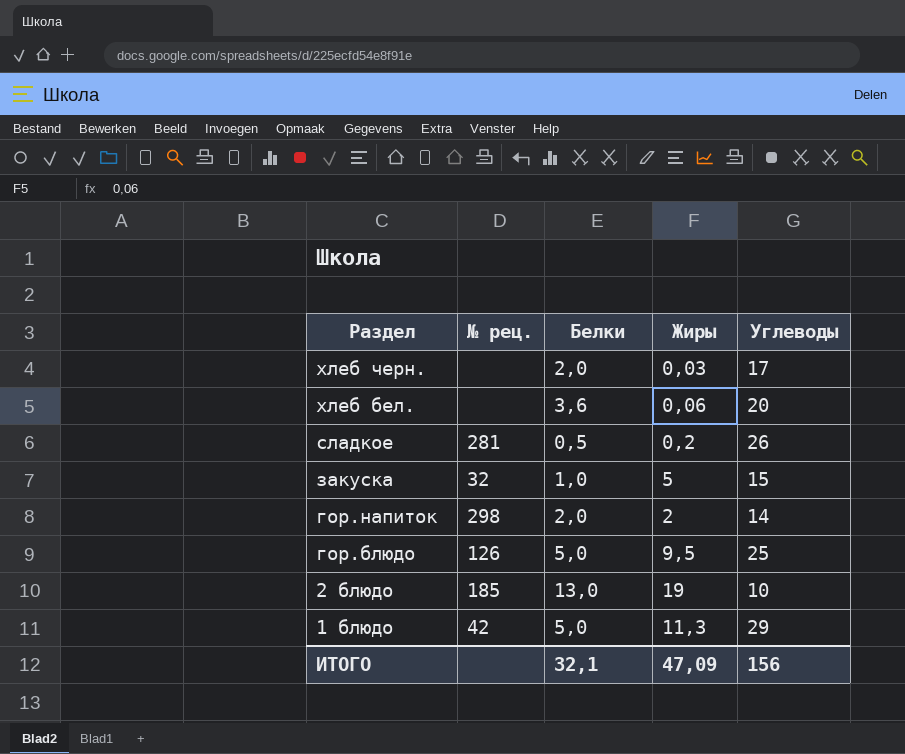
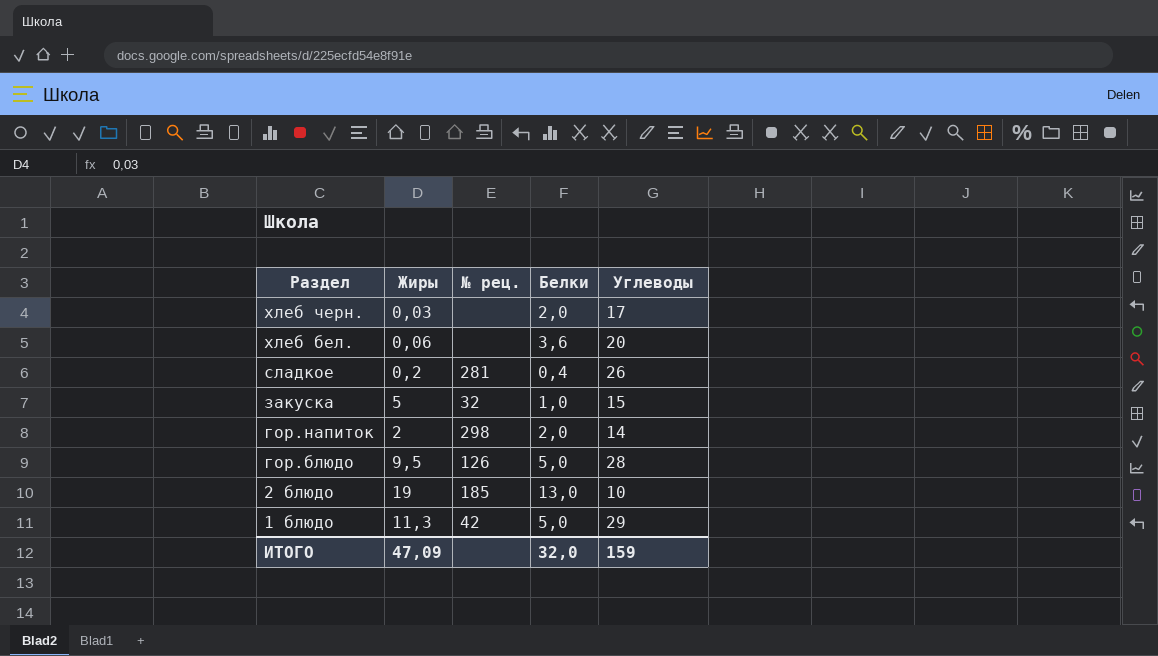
column Жиры | position: 4 -> 2
сладкое | Белки: 0,5 -> 0,4
гор.блюдо | Углеводы: 25 -> 28
ИТОГО | Белки: 32,1 -> 32,0
ИТОГО | Углеводы: 156 -> 159

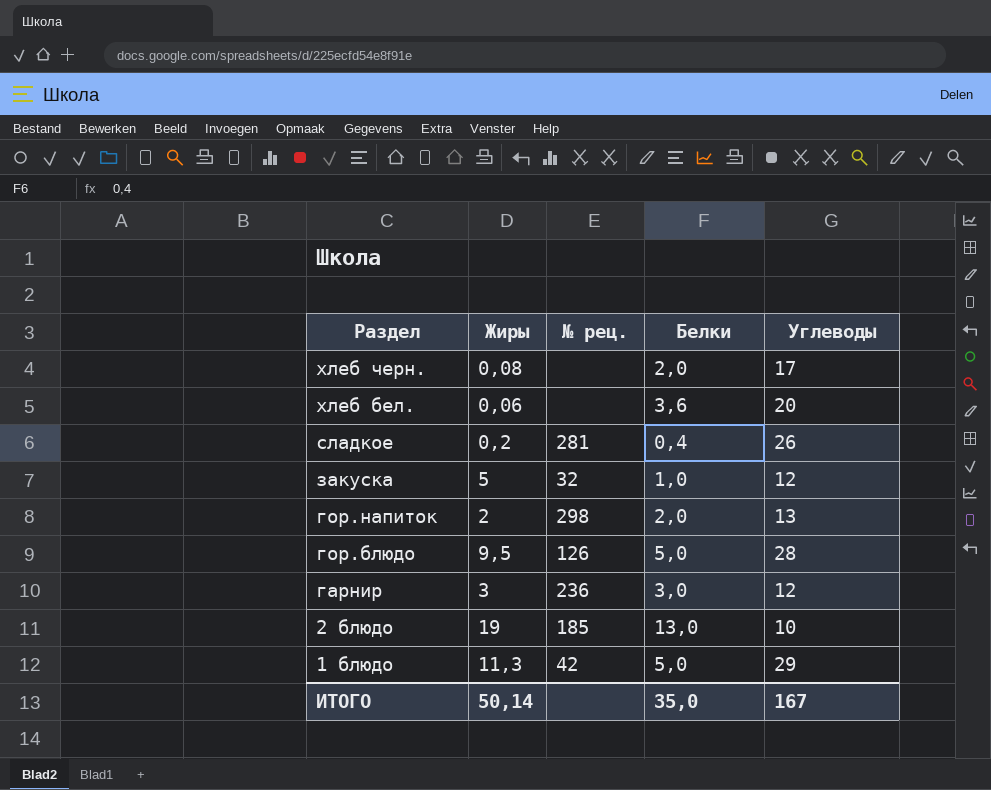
хлеб черн. | Жиры: 0,03 -> 0,08
закуска | Углеводы: 15 -> 12
гор.напиток | Углеводы: 14 -> 13
row гарнир: none -> 3 | 236 | 3,0 | 12
ИТОГО | Жиры: 47,09 -> 50,14
ИТОГО | Белки: 32,0 -> 35,0
ИТОГО | Углеводы: 159 -> 167

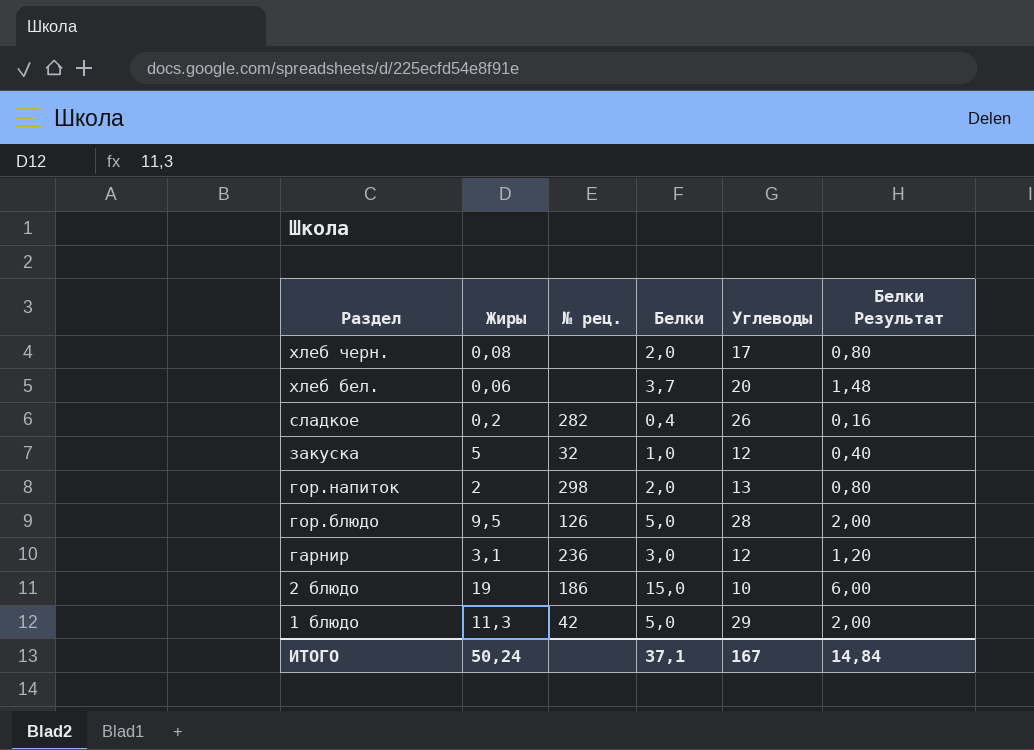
column Белки Результат | formula: none -> [Белки] * 0,4
хлеб бел. | Белки: 3,6 -> 3,7
сладкое | № рец.: 281 -> 282
гарнир | Жиры: 3 -> 3,1
2 блюдо | № рец.: 185 -> 186
2 блюдо | Белки: 13,0 -> 15,0
ИТОГО | Жиры: 50,14 -> 50,24
ИТОГО | Белки: 35,0 -> 37,1

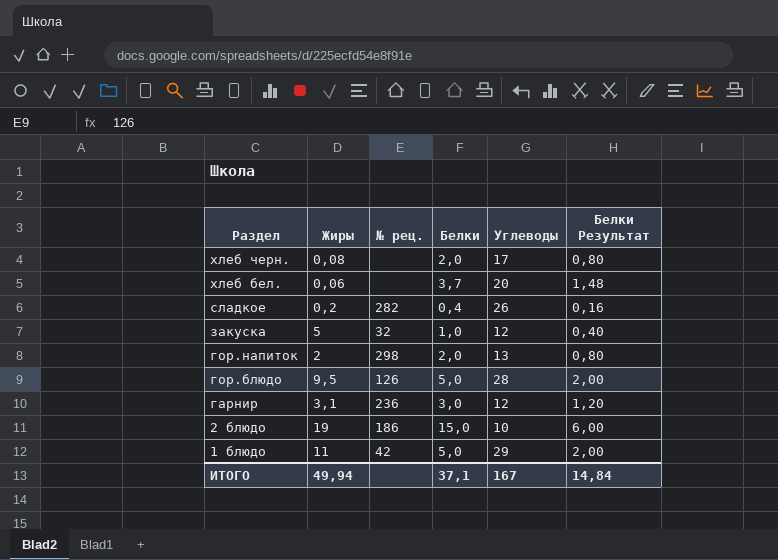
1 блюдо | Жиры: 11,3 -> 11
ИТОГО | Жиры: 50,24 -> 49,94

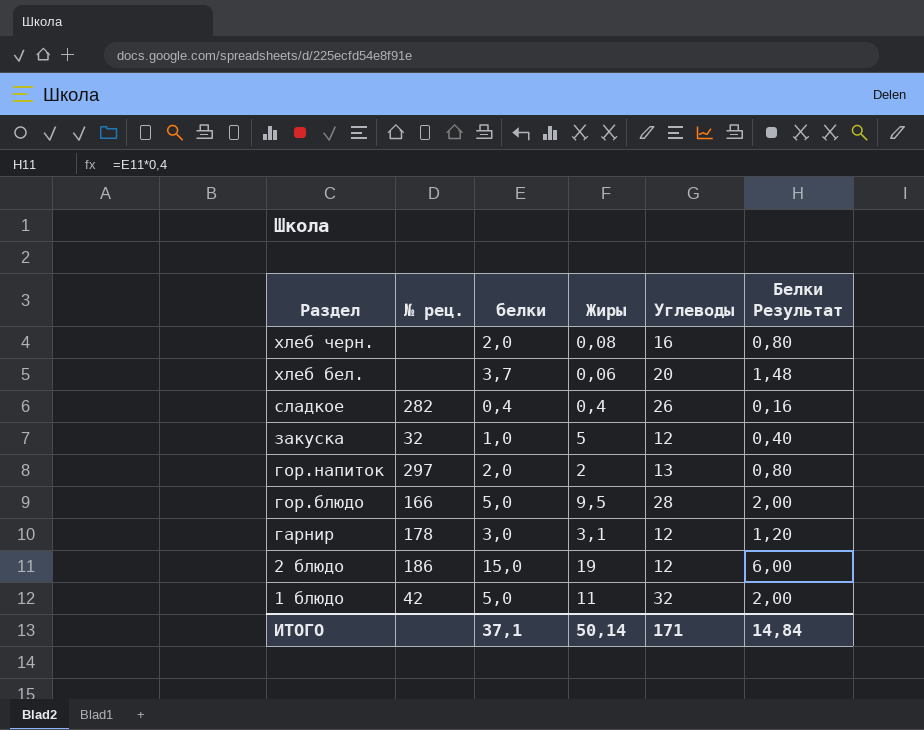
column name: Белки -> белки
column Жиры | position: 2 -> 4
хлеб черн. | Углеводы: 17 -> 16
сладкое | Жиры: 0,2 -> 0,4
гор.напиток | № рец.: 298 -> 297
гор.блюдо | № рец.: 126 -> 166
гарнир | № рец.: 236 -> 178
2 блюдо | Углеводы: 10 -> 12
1 блюдо | Углеводы: 29 -> 32
ИТОГО | Жиры: 49,94 -> 50,14
ИТОГО | Углеводы: 167 -> 171

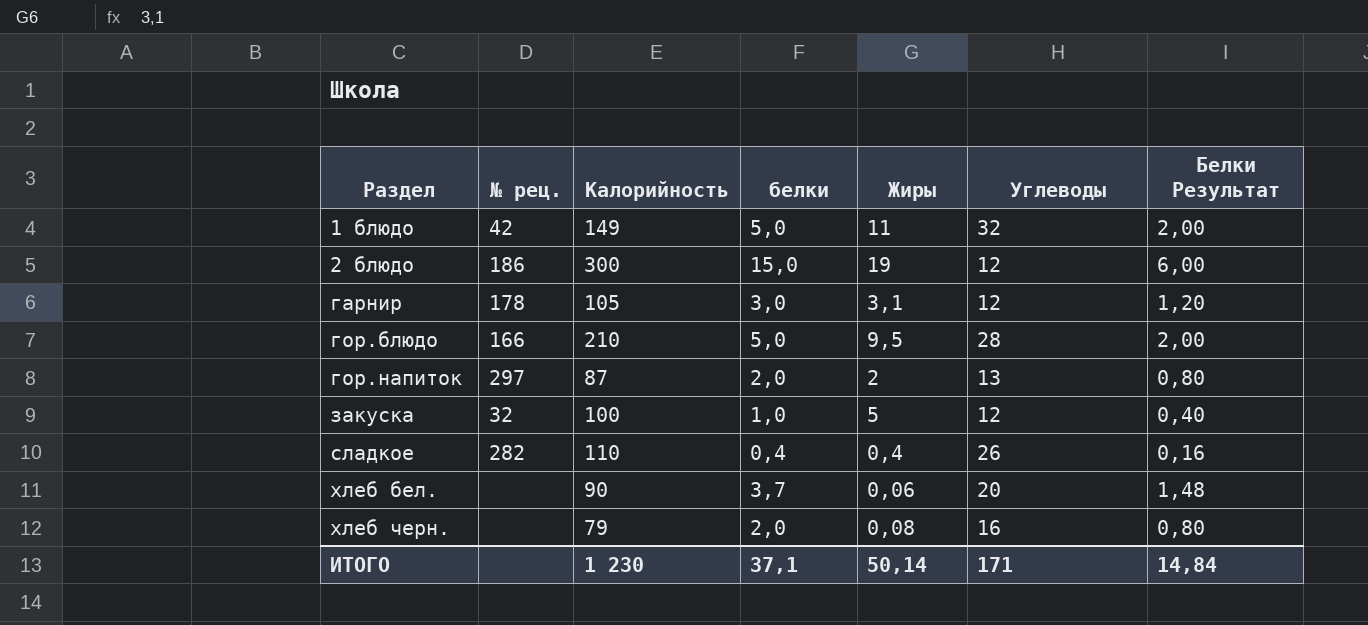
row order: Раздел descending -> Раздел ascending
column Калорийность | position: none -> 3

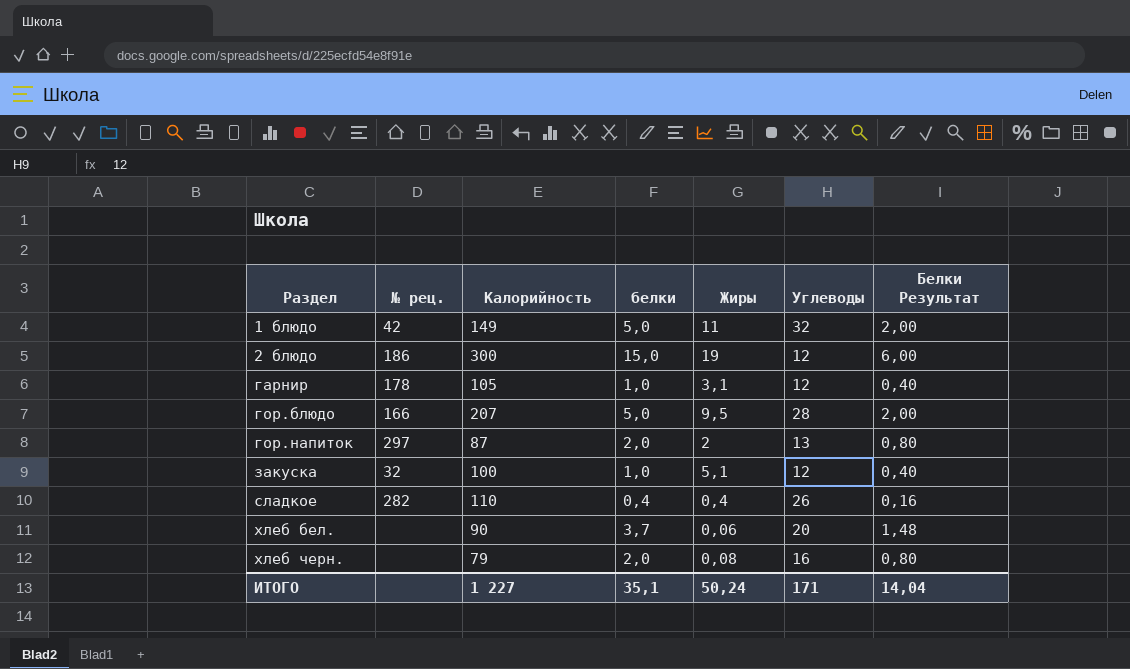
гарнир | белки: 3,0 -> 1,0
гарнир | Белки Результат: 1,20 -> 0,40
гор.блюдо | Калорийность: 210 -> 207
закуска | Жиры: 5 -> 5,1
ИТОГО | Калорийность: 1 230 -> 1 227
ИТОГО | белки: 37,1 -> 35,1
ИТОГО | Жиры: 50,14 -> 50,24
ИТОГО | Белки Результат: 14,84 -> 14,04

